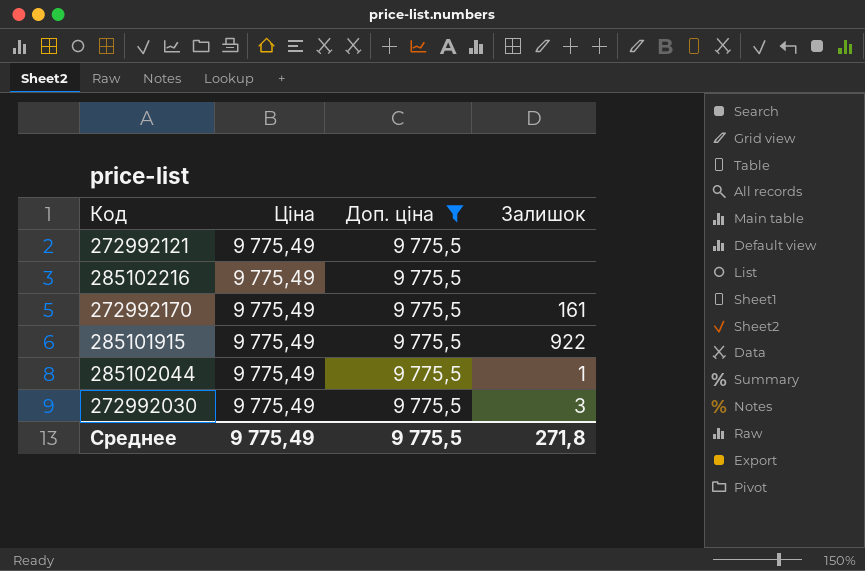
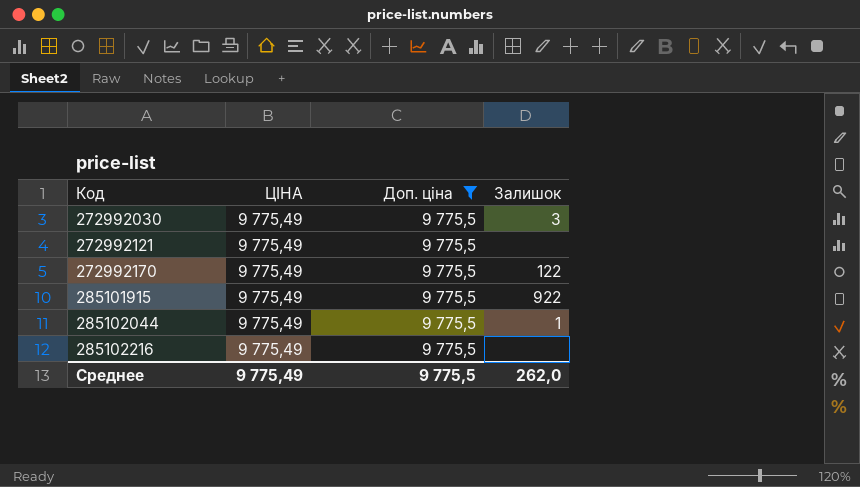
row order: none -> Код ascending
column name: Ціна -> ЦІНА
272992170 | Залишок: 161 -> 122
Среднее | Залишок: 271,8 -> 262,0

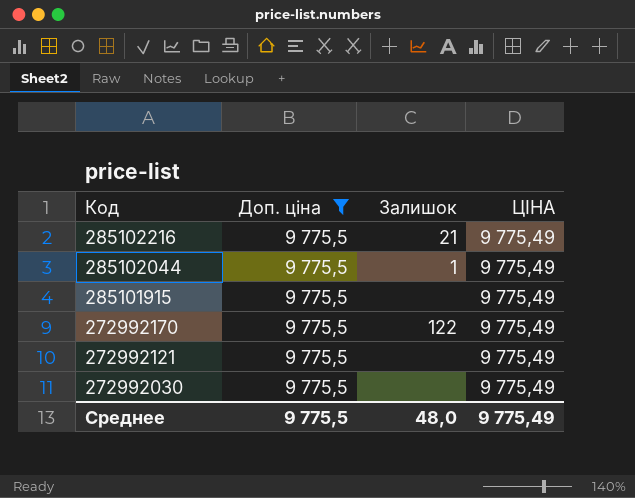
row order: Код ascending -> Код descending
column ЦІНА | position: 2 -> 4
285102216 | Залишок: none -> 21
285101915 | Залишок: 922 -> none
272992030 | Залишок: 3 -> none
Среднее | Залишок: 262,0 -> 48,0

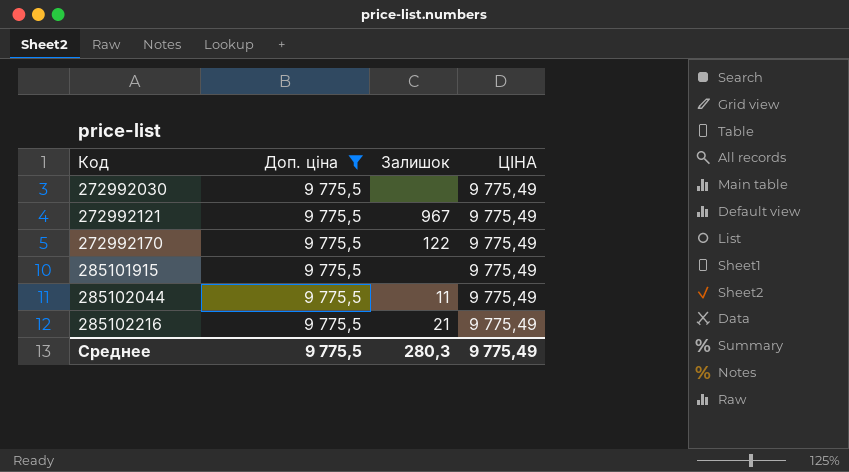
row order: Код descending -> Код ascending
272992121 | Залишок: none -> 967
285102044 | Залишок: 1 -> 11
Среднее | Залишок: 48,0 -> 280,3

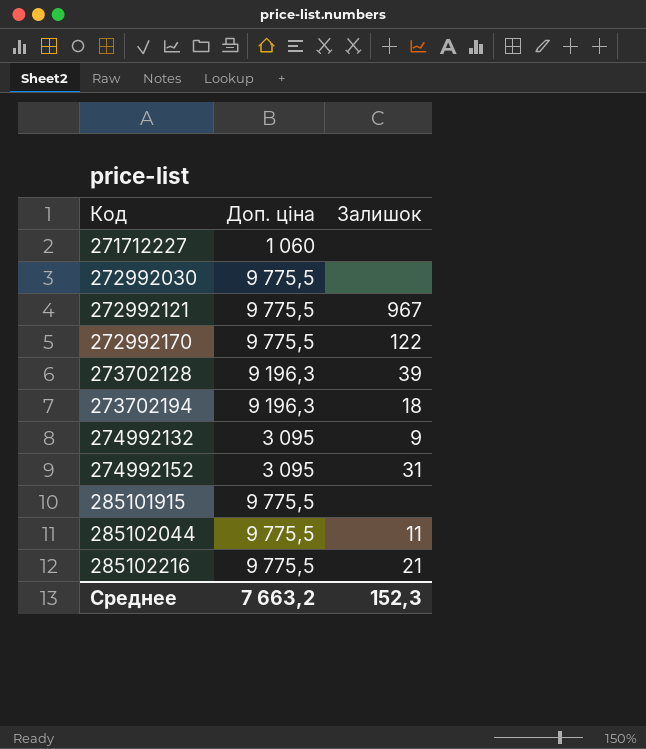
filter: Доп. ціна = 9 775,5 -> none
column ЦІНА | position: 4 -> none
Среднее | Доп. ціна: 9 775,5 -> 7 663,2
Среднее | Залишок: 280,3 -> 152,3

